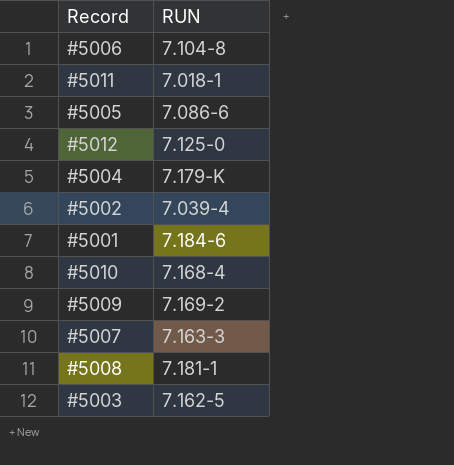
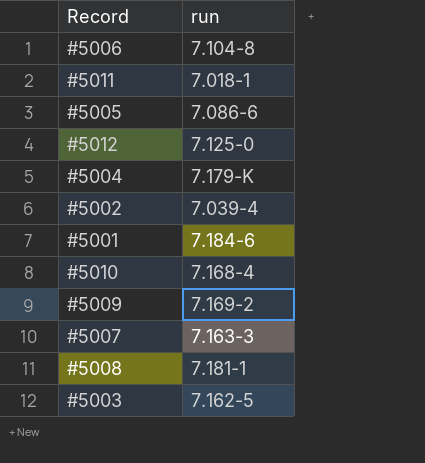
column name: RUN -> run

